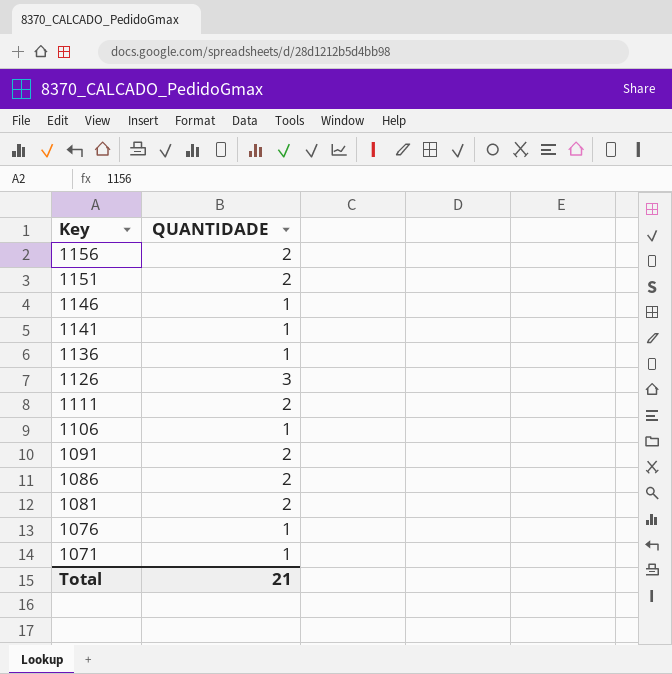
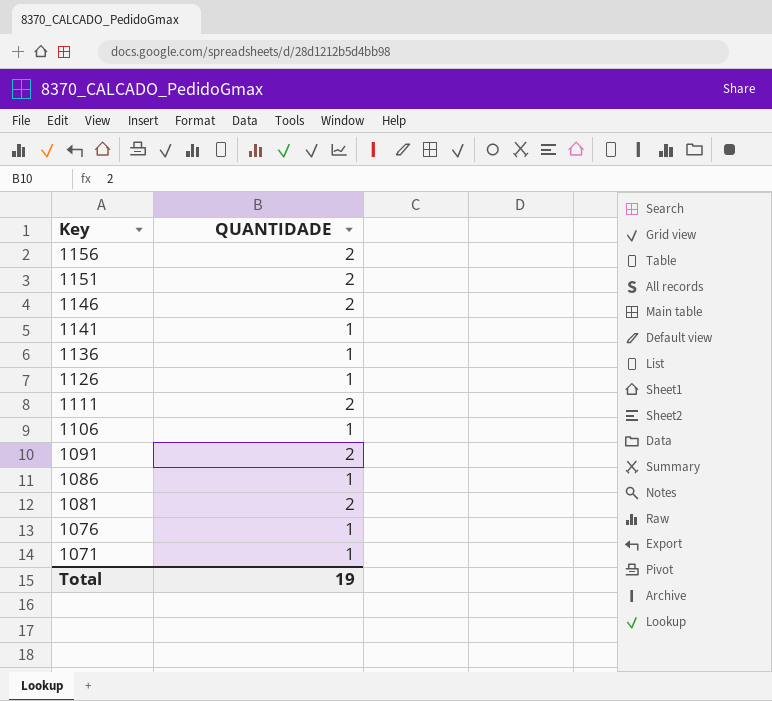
1146 | QUANTIDADE: 1 -> 2
1126 | QUANTIDADE: 3 -> 1
1086 | QUANTIDADE: 2 -> 1
Total | QUANTIDADE: 21 -> 19

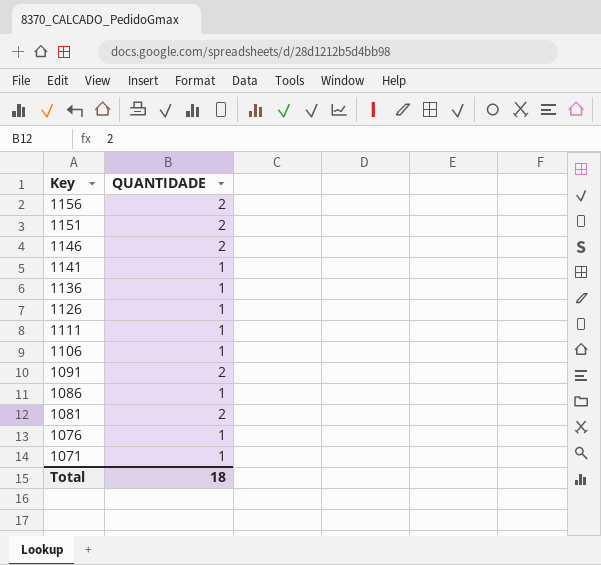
1111 | QUANTIDADE: 2 -> 1
Total | QUANTIDADE: 19 -> 18

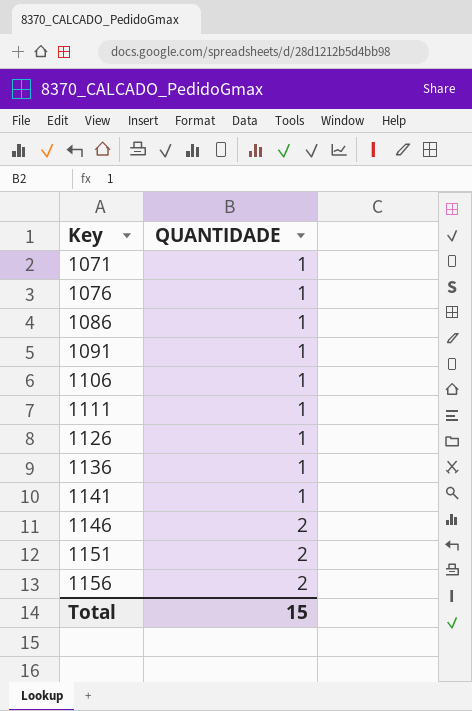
row order: Key descending -> Key ascending
row 1081: 2 -> none
1091 | QUANTIDADE: 2 -> 1
Total | QUANTIDADE: 18 -> 15

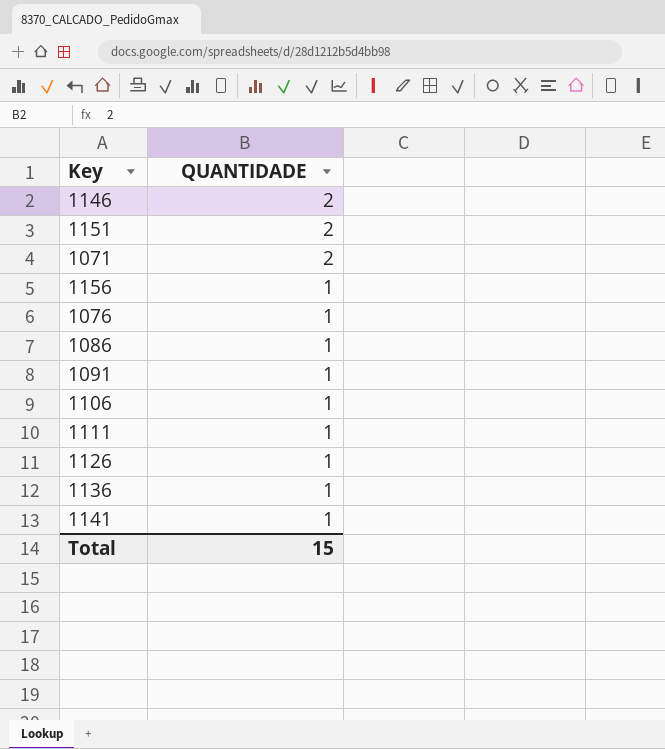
row order: Key ascending -> QUANTIDADE descending
1071 | QUANTIDADE: 1 -> 2
1156 | QUANTIDADE: 2 -> 1

